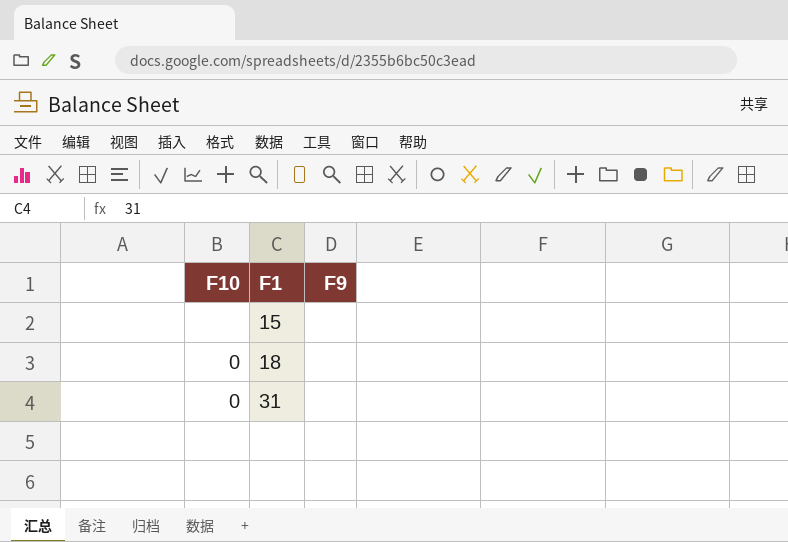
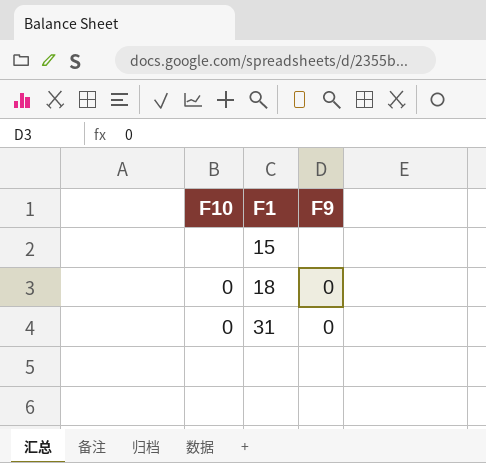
18 | F9: none -> 0
31 | F9: none -> 0

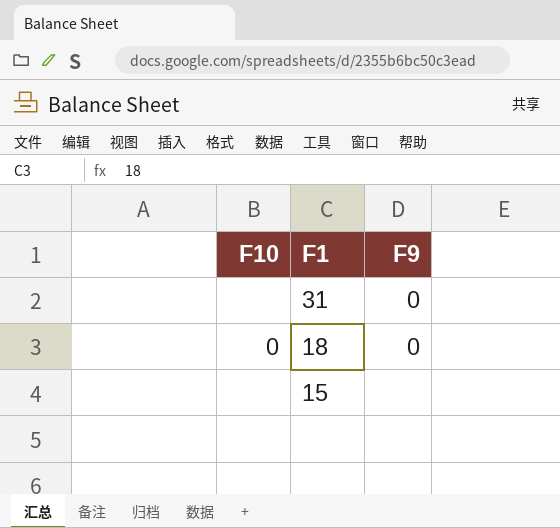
row order: F1 ascending -> F1 descending
31 | F10: 0 -> none

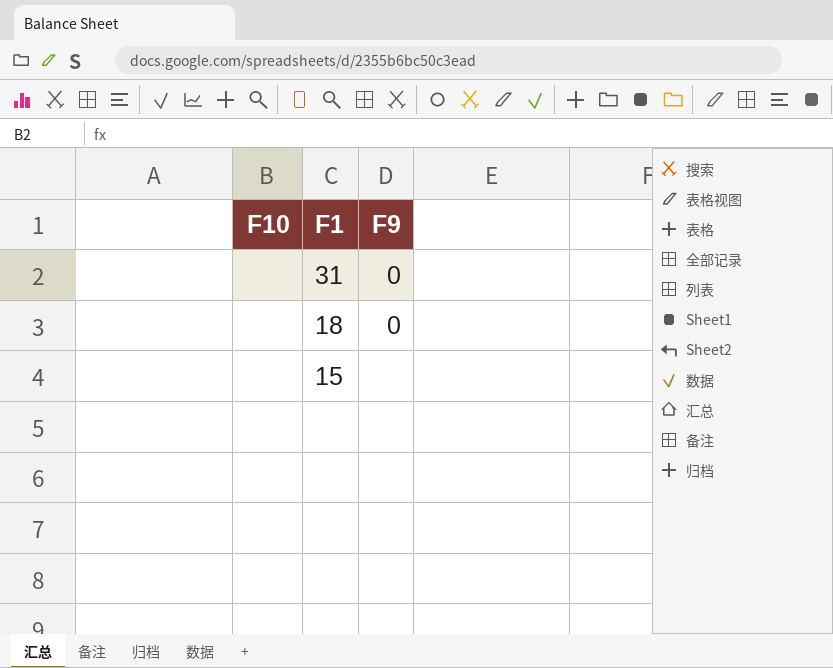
18 | F10: 0 -> none

